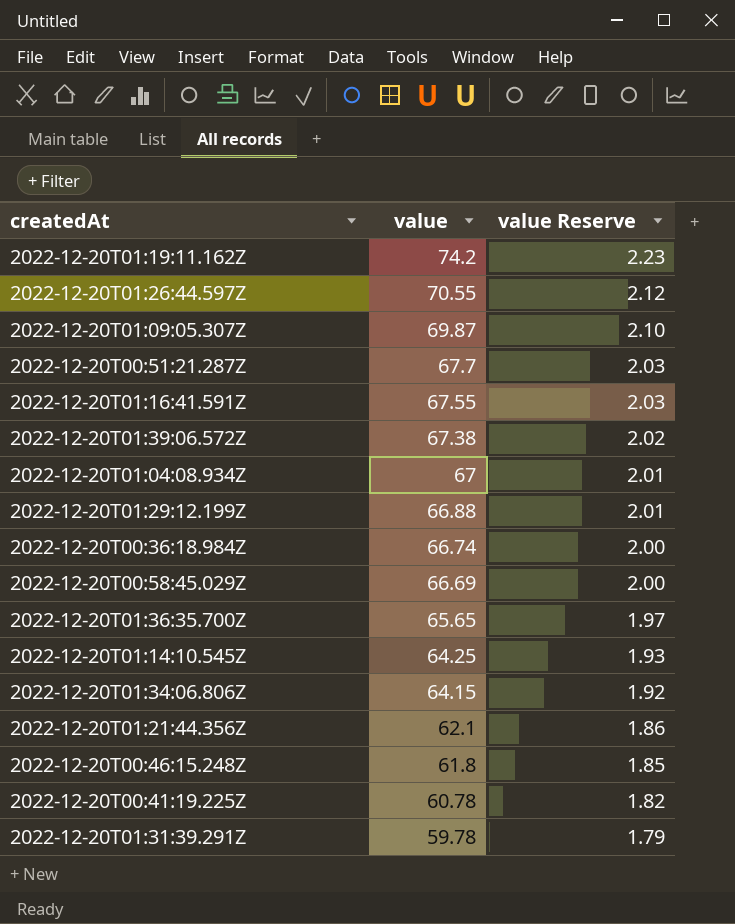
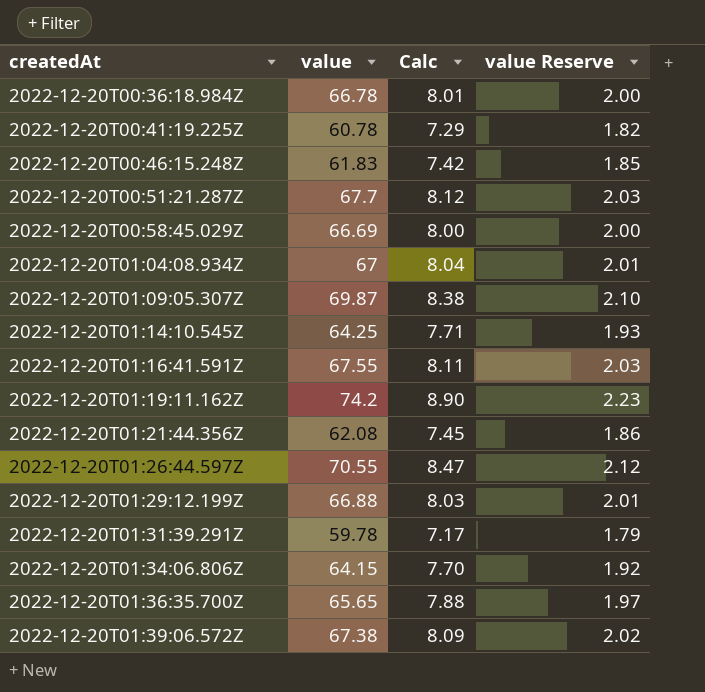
row order: value descending -> createdAt ascending
column Calc | formula: none -> [value] * 0.12
2022-12-20T00:36:18.984Z | value: 66.74 -> 66.78
2022-12-20T00:46:15.248Z | value: 61.8 -> 61.83
2022-12-20T01:21:44.356Z | value: 62.1 -> 62.08

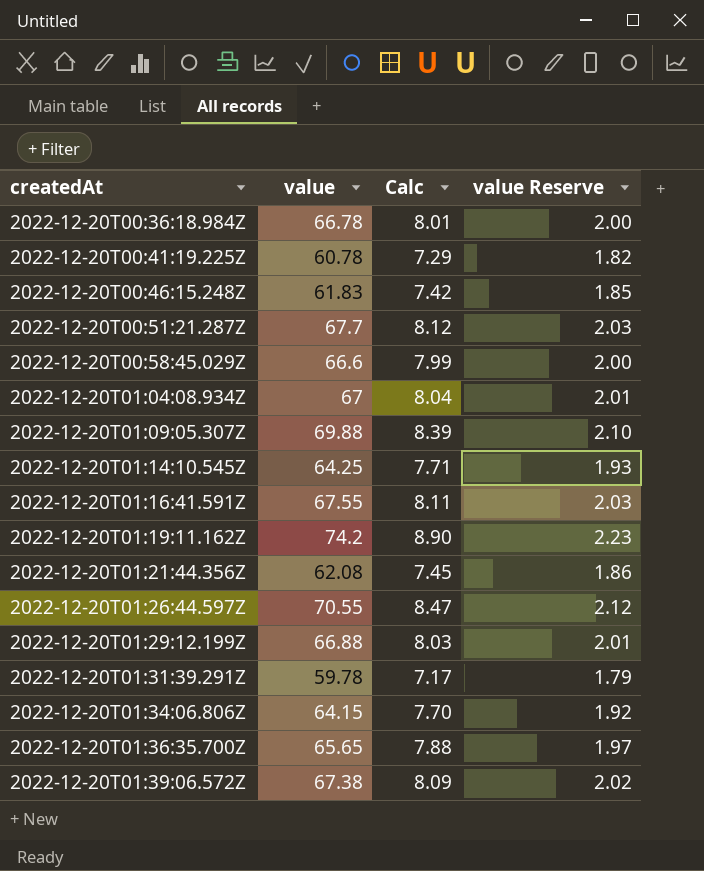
2022-12-20T00:58:45.029Z | value: 66.69 -> 66.6
2022-12-20T00:58:45.029Z | Calc: 8.00 -> 7.99
2022-12-20T01:09:05.307Z | value: 69.87 -> 69.88
2022-12-20T01:09:05.307Z | Calc: 8.38 -> 8.39

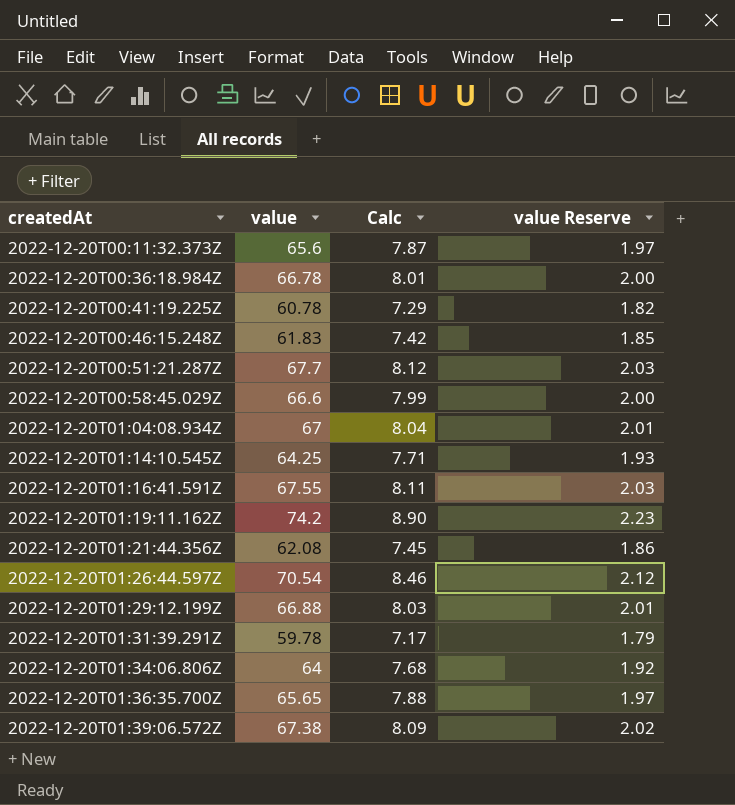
row 2022-12-20T01:09:05.307Z: 69.88 | 8.39 | 2.10 -> none
row 2022-12-20T00:11:32.373Z: none -> 65.6 | 7.87 | 1.97
2022-12-20T01:26:44.597Z | value: 70.55 -> 70.54
2022-12-20T01:26:44.597Z | Calc: 8.47 -> 8.46
2022-12-20T01:34:06.806Z | value: 64.15 -> 64
2022-12-20T01:34:06.806Z | Calc: 7.70 -> 7.68

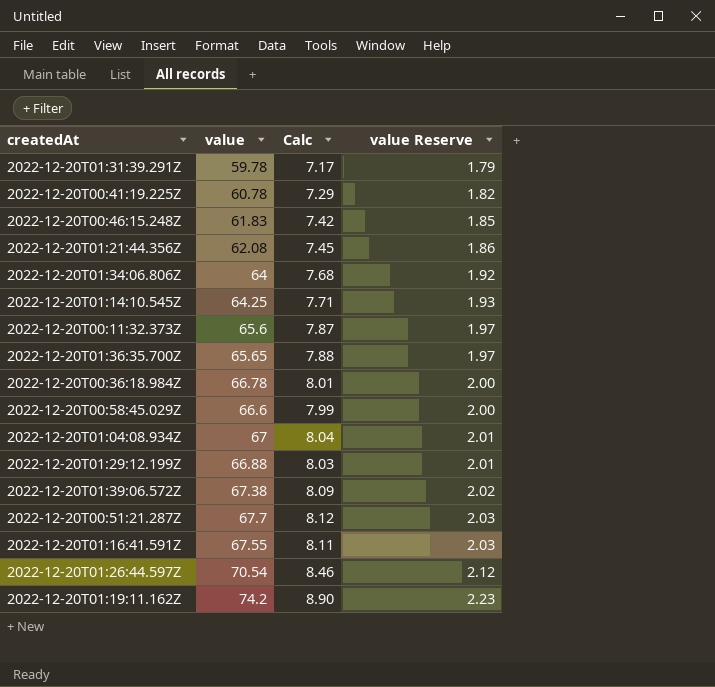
row order: createdAt ascending -> value Reserve ascending

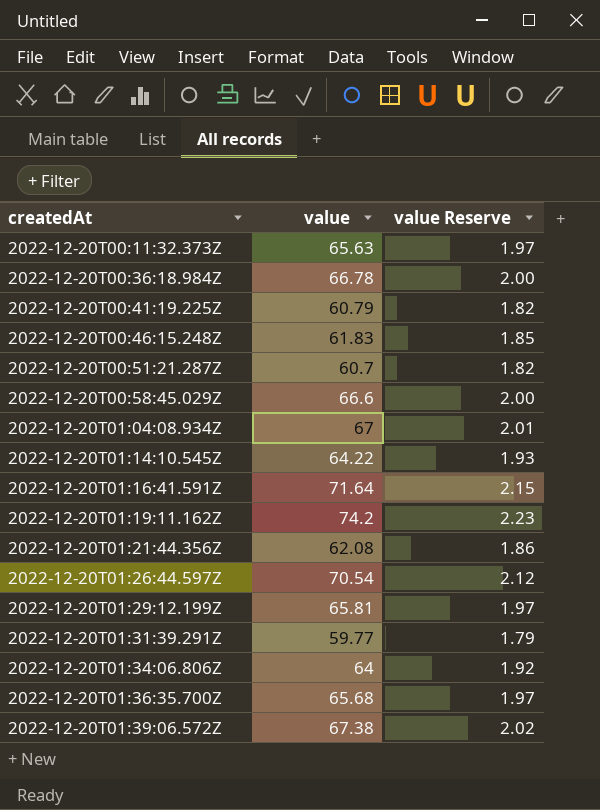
row order: value Reserve ascending -> createdAt ascending
column Calc | formula: [value] * 0.12 -> none
2022-12-20T00:11:32.373Z | value: 65.6 -> 65.63
2022-12-20T00:41:19.225Z | value: 60.78 -> 60.79
2022-12-20T00:51:21.287Z | value: 67.7 -> 60.7
2022-12-20T00:51:21.287Z | value Reserve: 2.03 -> 1.82
2022-12-20T01:14:10.545Z | value: 64.25 -> 64.22
2022-12-20T01:16:41.591Z | value: 67.55 -> 71.64
2022-12-20T01:16:41.591Z | value Reserve: 2.03 -> 2.15
2022-12-20T01:29:12.199Z | value: 66.88 -> 65.81
2022-12-20T01:29:12.199Z | value Reserve: 2.01 -> 1.97
2022-12-20T01:31:39.291Z | value: 59.78 -> 59.77
2022-12-20T01:36:35.700Z | value: 65.65 -> 65.68

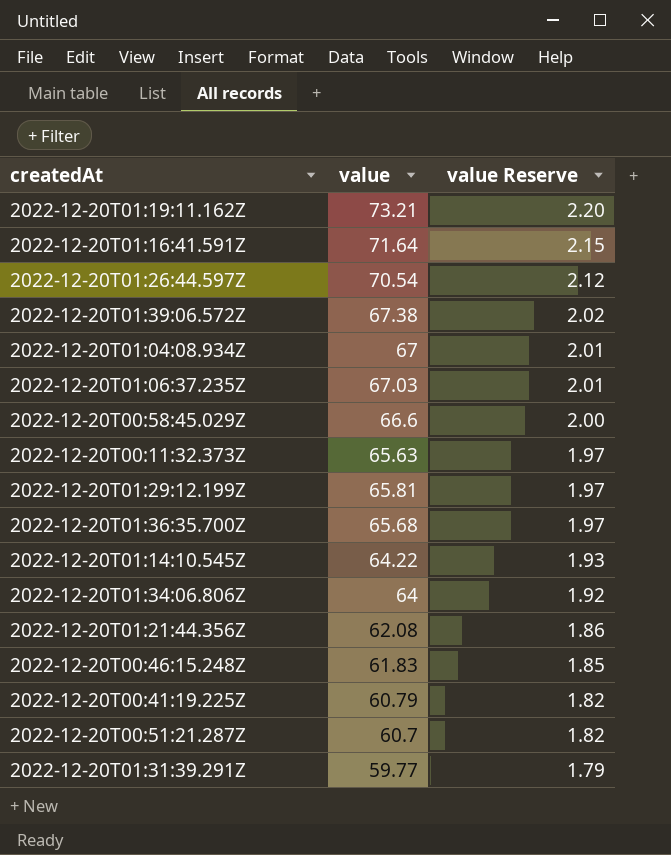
row order: createdAt ascending -> value Reserve descending
row 2022-12-20T00:36:18.984Z: 66.78 | 2.00 -> none
2022-12-20T01:19:11.162Z | value: 74.2 -> 73.21
2022-12-20T01:19:11.162Z | value Reserve: 2.23 -> 2.20
row 2022-12-20T01:06:37.235Z: none -> 67.03 | 2.01

